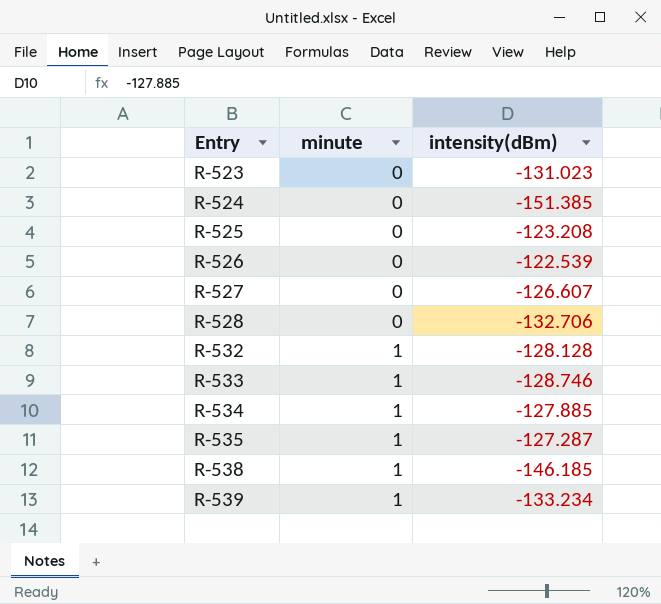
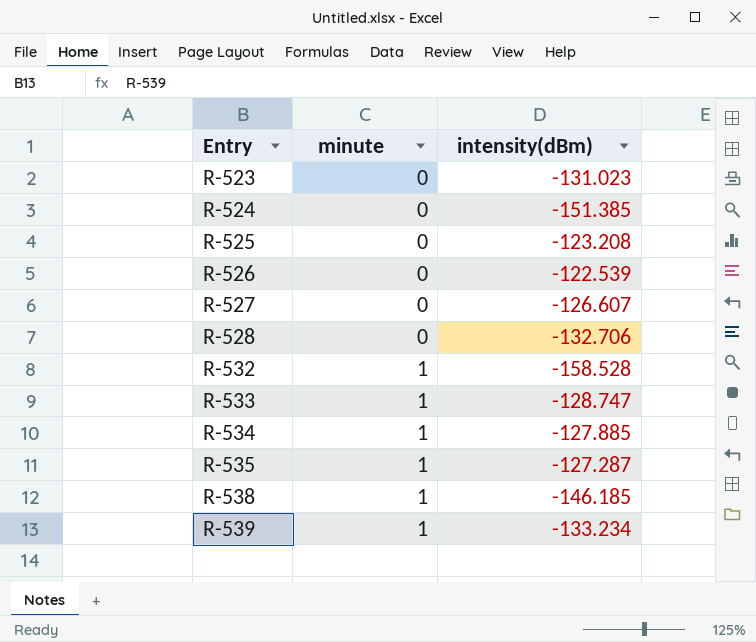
R-532 | intensity(dBm): -128.128 -> -158.528
R-533 | intensity(dBm): -128.746 -> -128.747

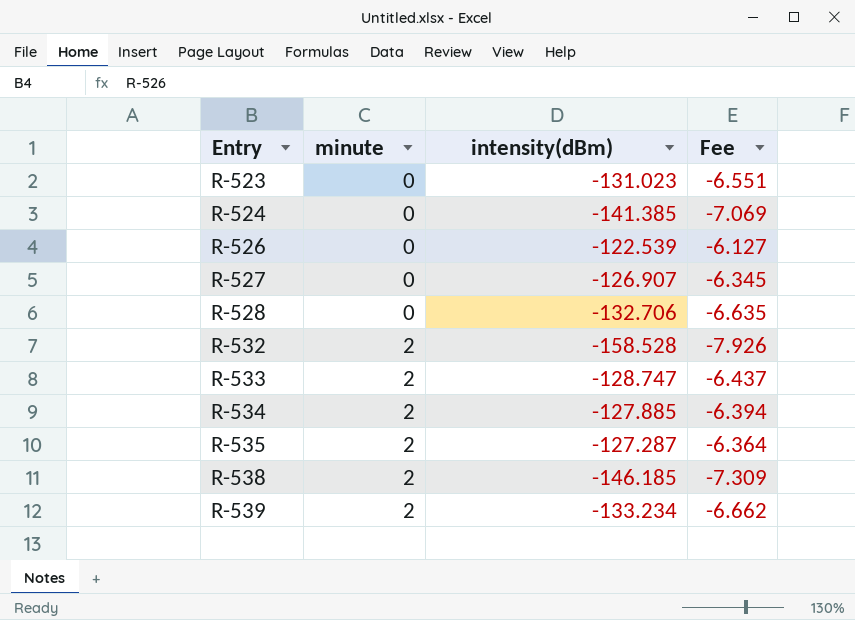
column Fee | formula: none -> [intensity(dBm)] * 0.05
row R-525: 0 | -123.208 -> none
R-524 | intensity(dBm): -151.385 -> -141.385
R-527 | intensity(dBm): -126.607 -> -126.907
R-532 | minute: 1 -> 2
R-533 | minute: 1 -> 2
R-534 | minute: 1 -> 2
R-535 | minute: 1 -> 2
R-538 | minute: 1 -> 2
R-539 | minute: 1 -> 2

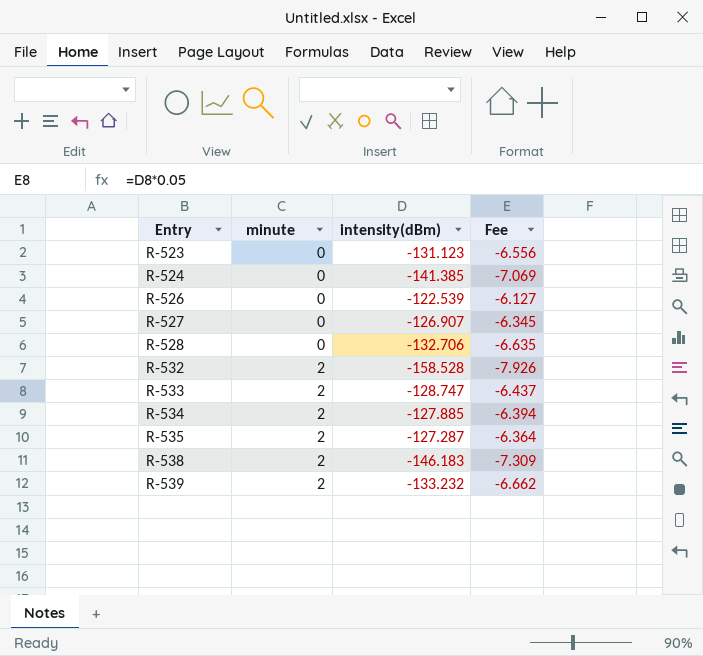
R-523 | intensity(dBm): -131.023 -> -131.123
R-523 | Fee: -6.551 -> -6.556
R-538 | intensity(dBm): -146.185 -> -146.183
R-539 | intensity(dBm): -133.234 -> -133.232

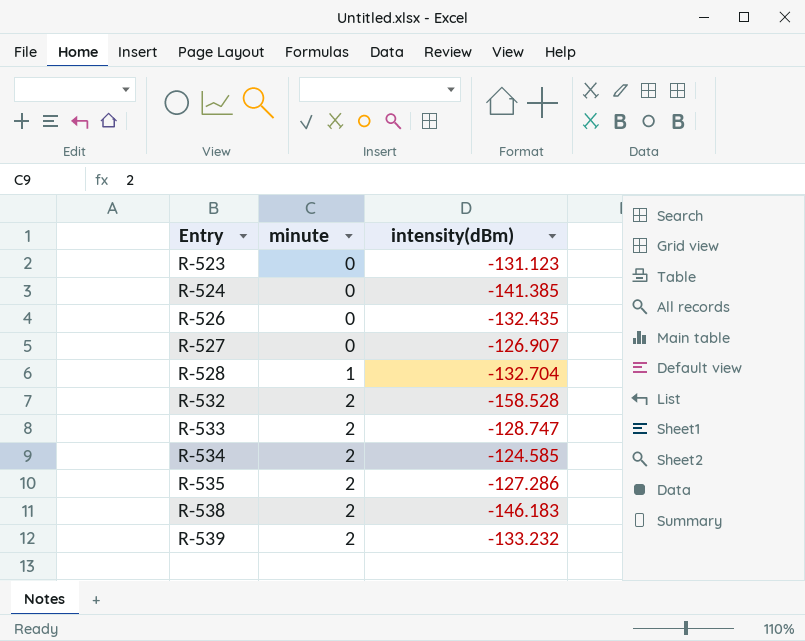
column Fee | formula: [intensity(dBm)] * 0.05 -> none
R-526 | intensity(dBm): -122.539 -> -132.435
R-528 | minute: 0 -> 1
R-528 | intensity(dBm): -132.706 -> -132.704
R-534 | intensity(dBm): -127.885 -> -124.585
R-535 | intensity(dBm): -127.287 -> -127.286

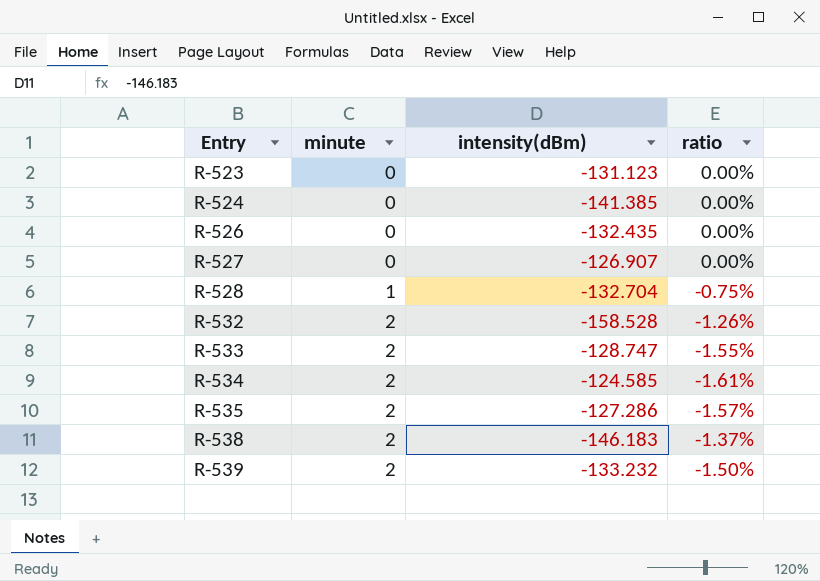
column ratio | formula: none -> [minute] / [intensity(dBm)]

